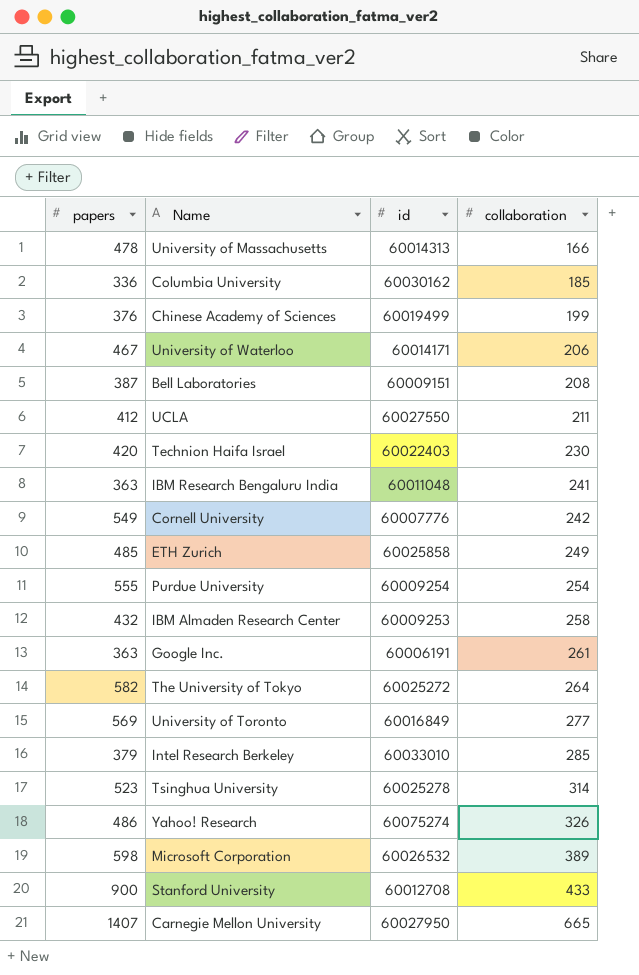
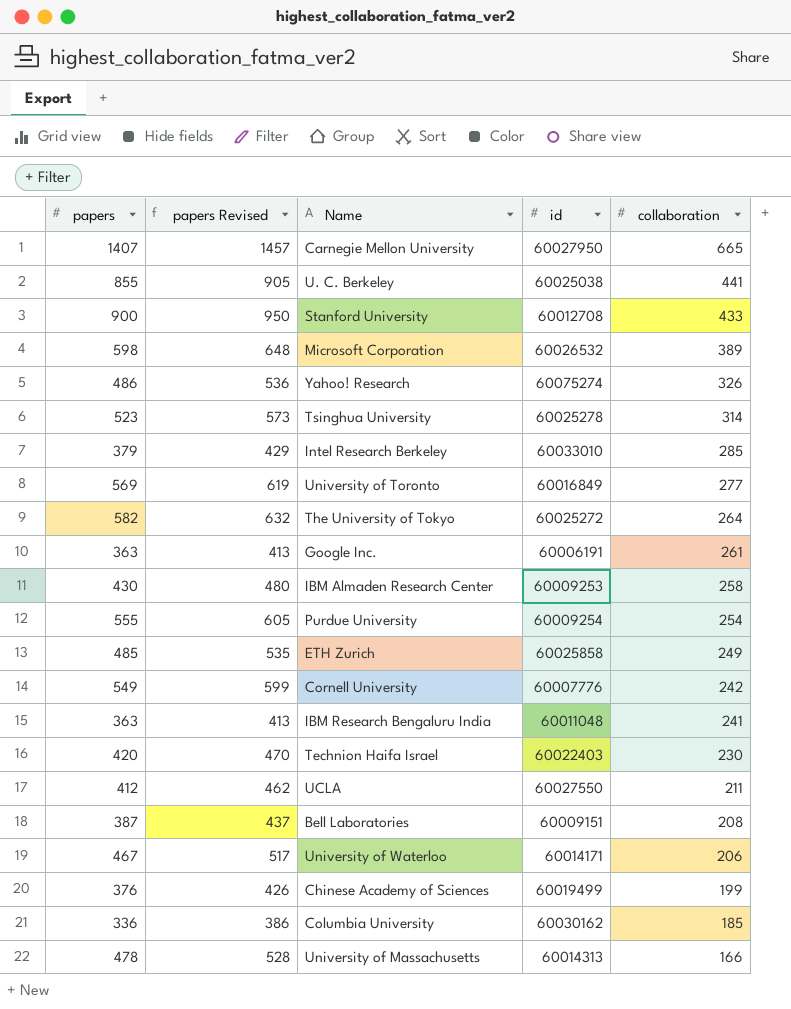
row order: collaboration ascending -> collaboration descending
column papers Revised | formula: none -> [papers] + 50
row U. C. Berkeley: none -> 855 | 905 | 60025038 | 441
IBM Almaden Research Center | papers: 432 -> 430

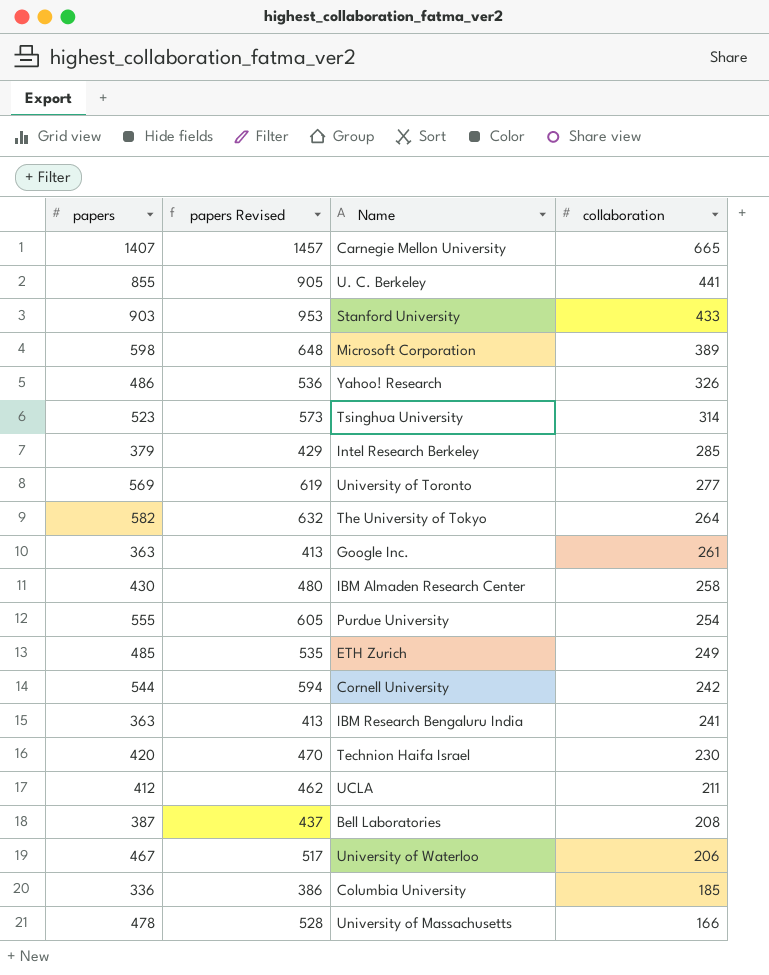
column id | position: 4 -> none
row Chinese Academy of Sciences: 376 | 426 | 60019499 | 199 -> none
Stanford University | papers: 900 -> 903
Stanford University | papers Revised: 950 -> 953
Cornell University | papers: 549 -> 544
Cornell University | papers Revised: 599 -> 594

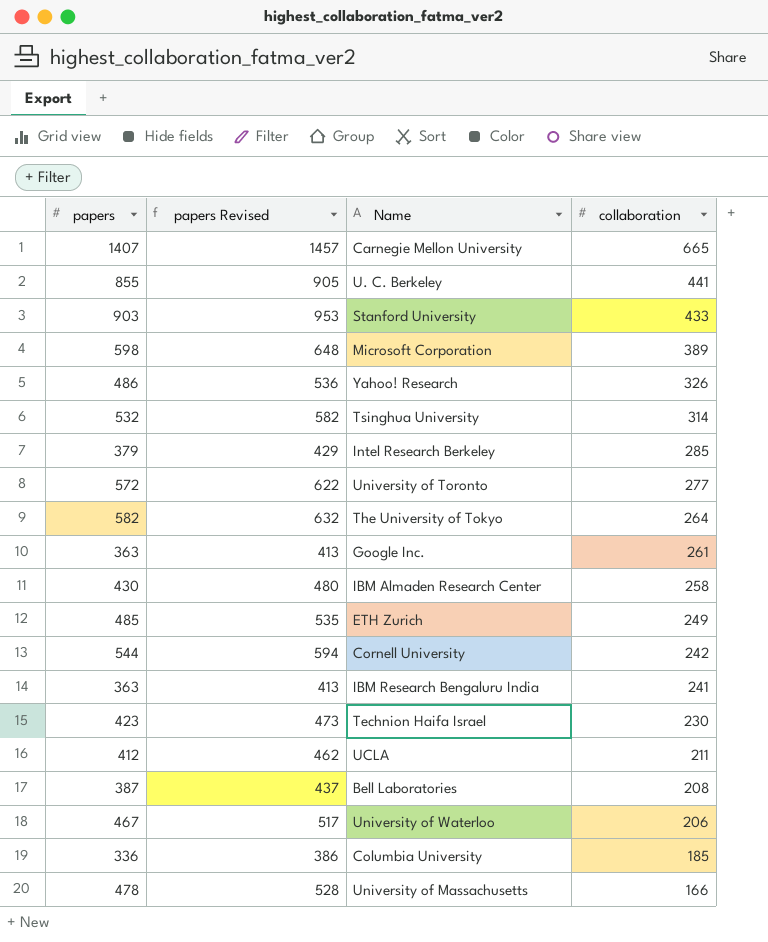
row Purdue University: 555 | 605 | 254 -> none
Tsinghua University | papers: 523 -> 532
Tsinghua University | papers Revised: 573 -> 582
University of Toronto | papers: 569 -> 572
University of Toronto | papers Revised: 619 -> 622
Technion Haifa Israel | papers: 420 -> 423
Technion Haifa Israel | papers Revised: 470 -> 473

